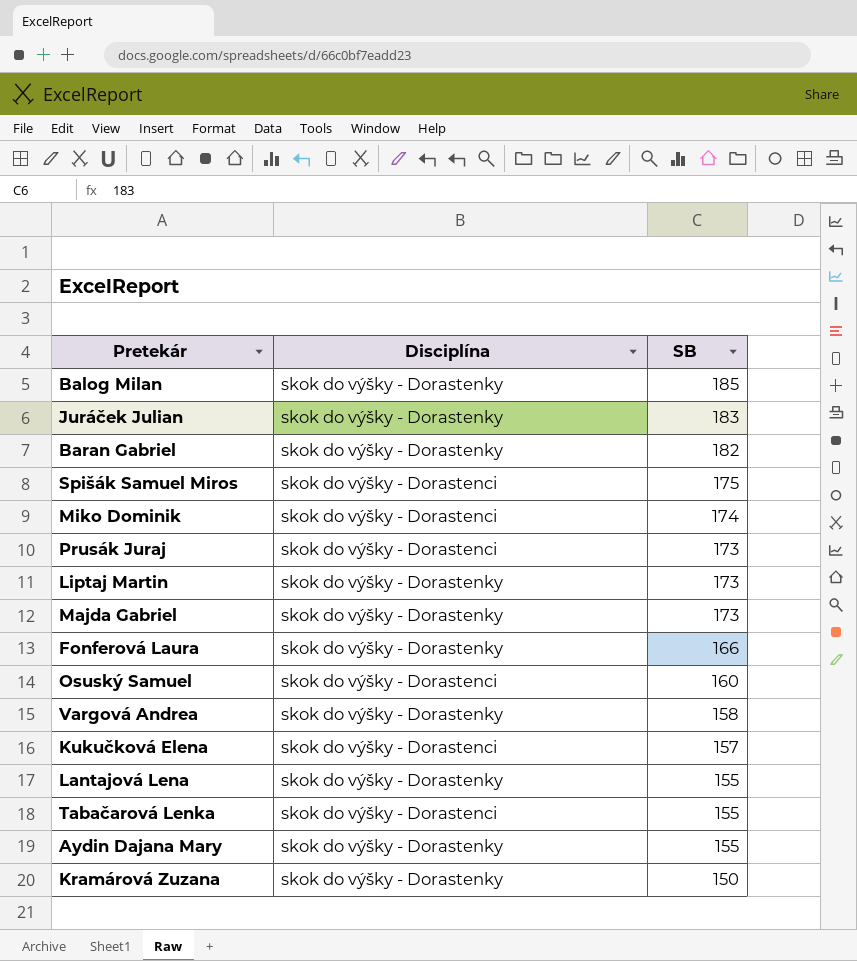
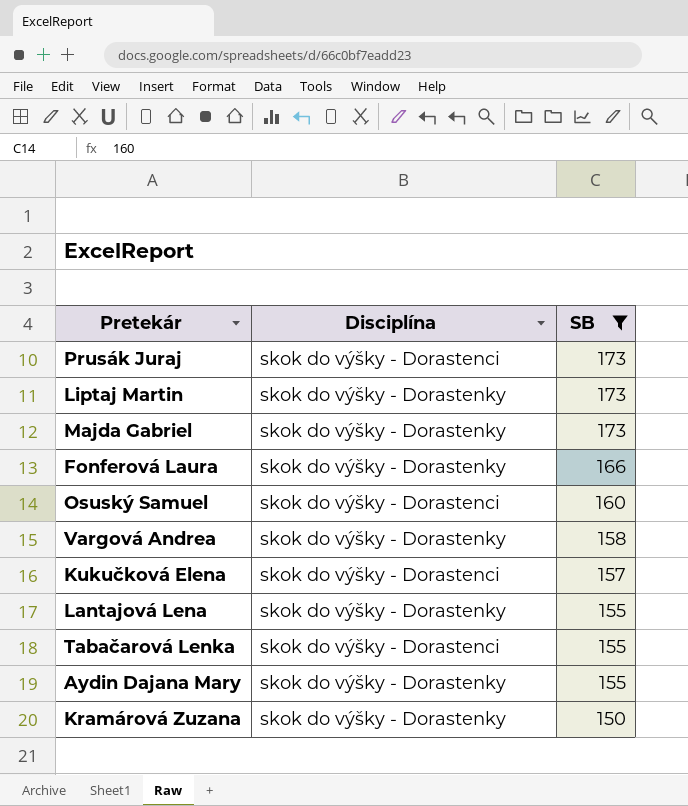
filter: none -> SB <= 173

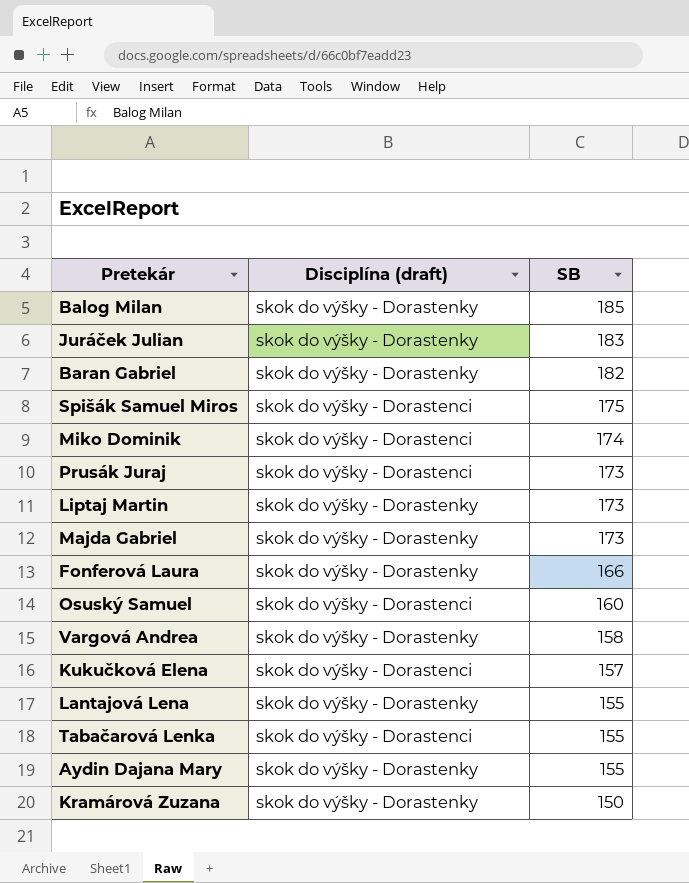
filter: SB <= 173 -> none
column name: Disciplína -> Disciplína (draft)

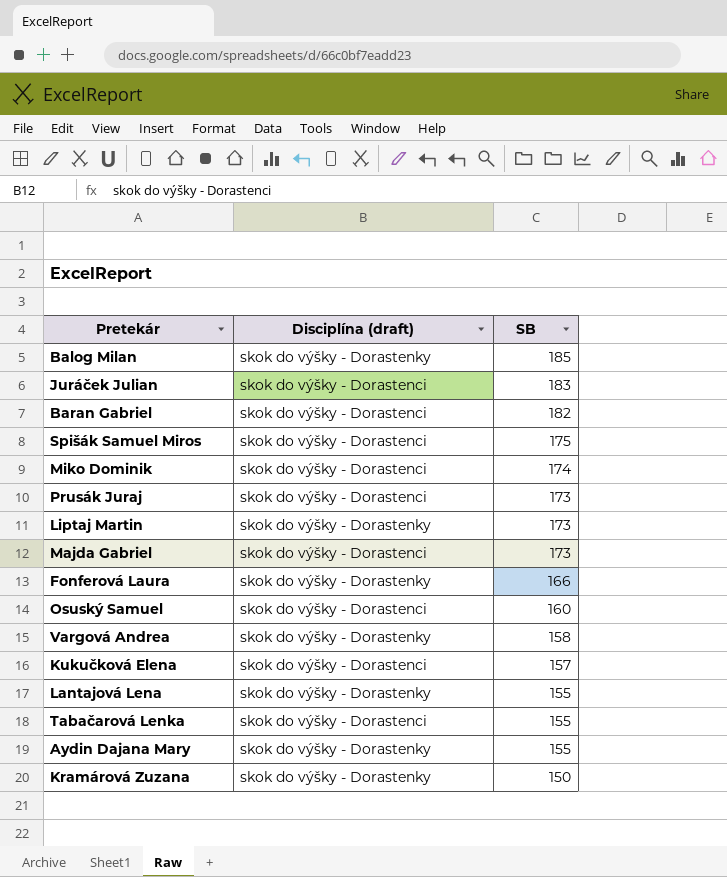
Juráček Julian | Disciplína (draft): skok do výšky - Dorastenky -> skok do výšky - Dorastenci
Baran Gabriel | Disciplína (draft): skok do výšky - Dorastenky -> skok do výšky - Dorastenci
Majda Gabriel | Disciplína (draft): skok do výšky - Dorastenky -> skok do výšky - Dorastenci

